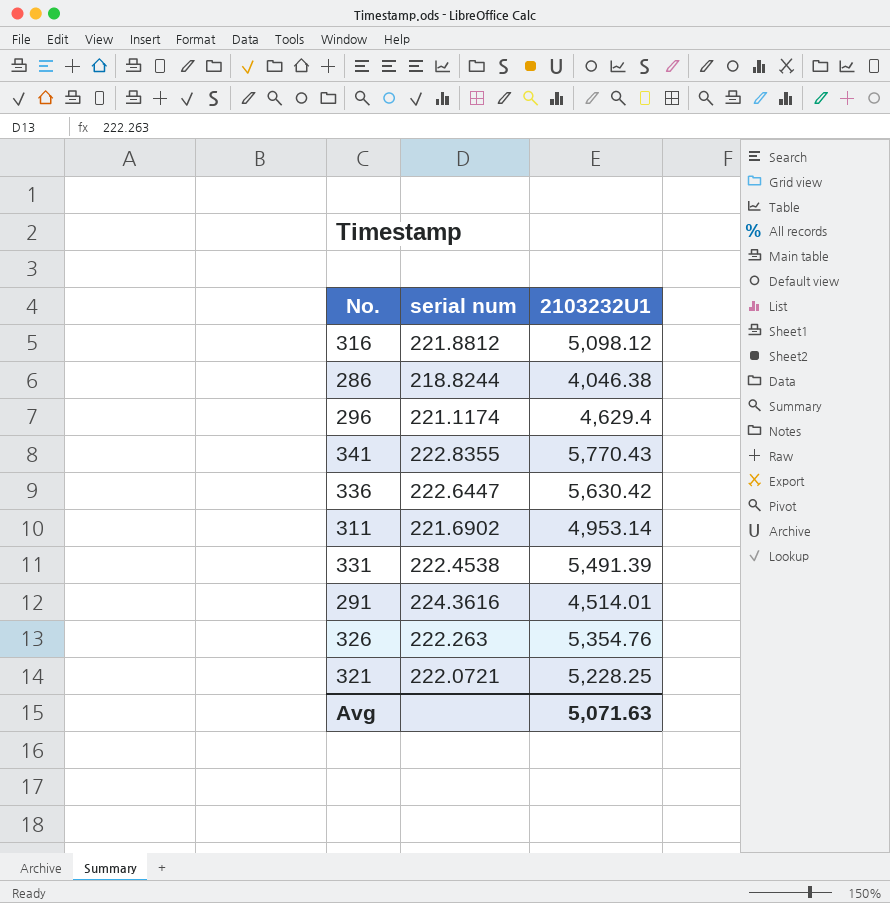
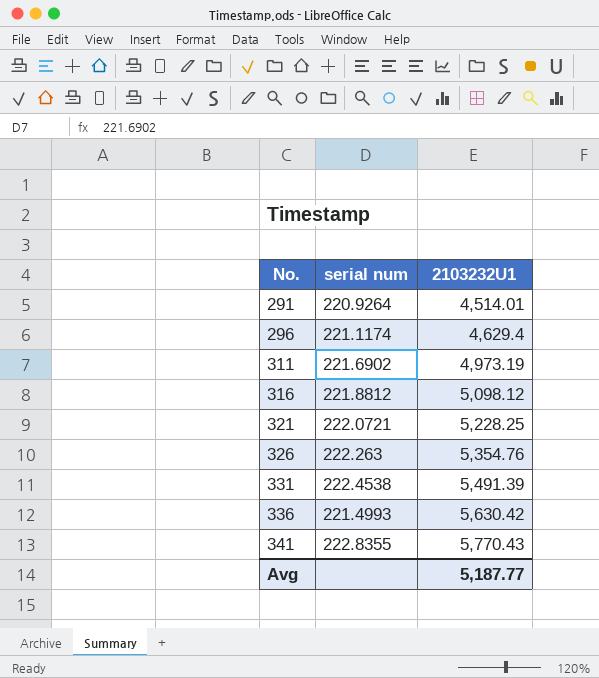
row order: none -> No. ascending
row 286: 218.8244 | 4,046.38 -> none
291 | serial num: 224.3616 -> 220.9264
311 | 2103232U1: 4,953.14 -> 4,973.19
336 | serial num: 222.6447 -> 221.4993
Avg | 2103232U1: 5,071.63 -> 5,187.77

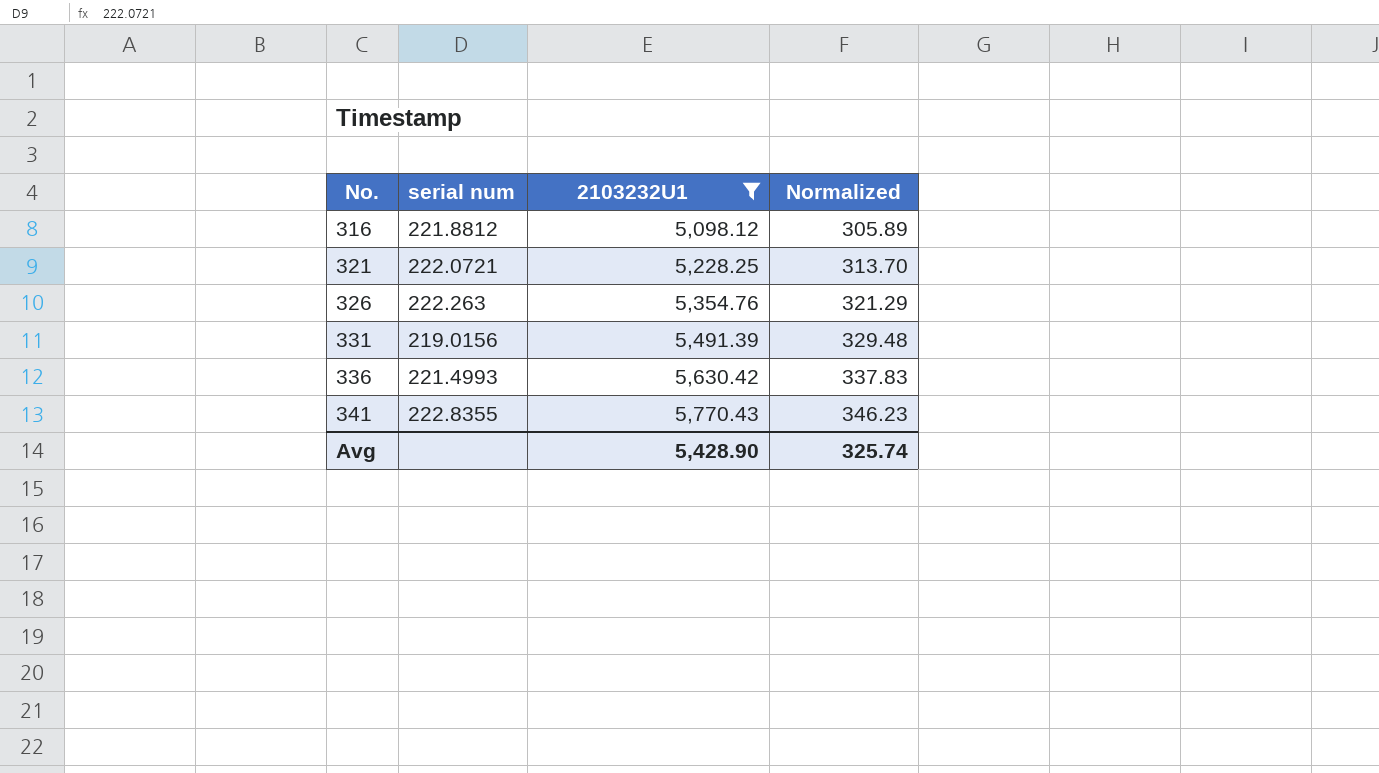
filter: none -> 2103232U1 >= 5,098.12
column Normalized | formula: none -> [2103232U1] * 0.06
331 | serial num: 222.4538 -> 219.0156
Avg | 2103232U1: 5,187.77 -> 5,428.90

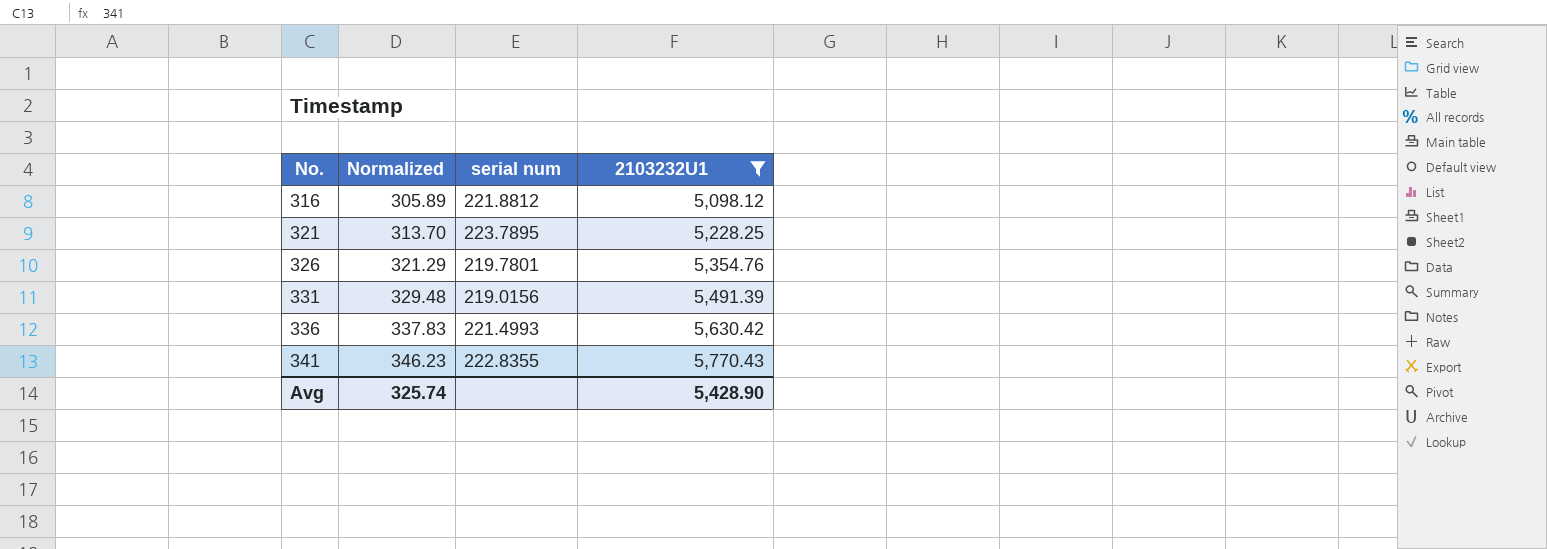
column Normalized | position: 4 -> 2
321 | serial num: 222.0721 -> 223.7895
326 | serial num: 222.263 -> 219.7801

